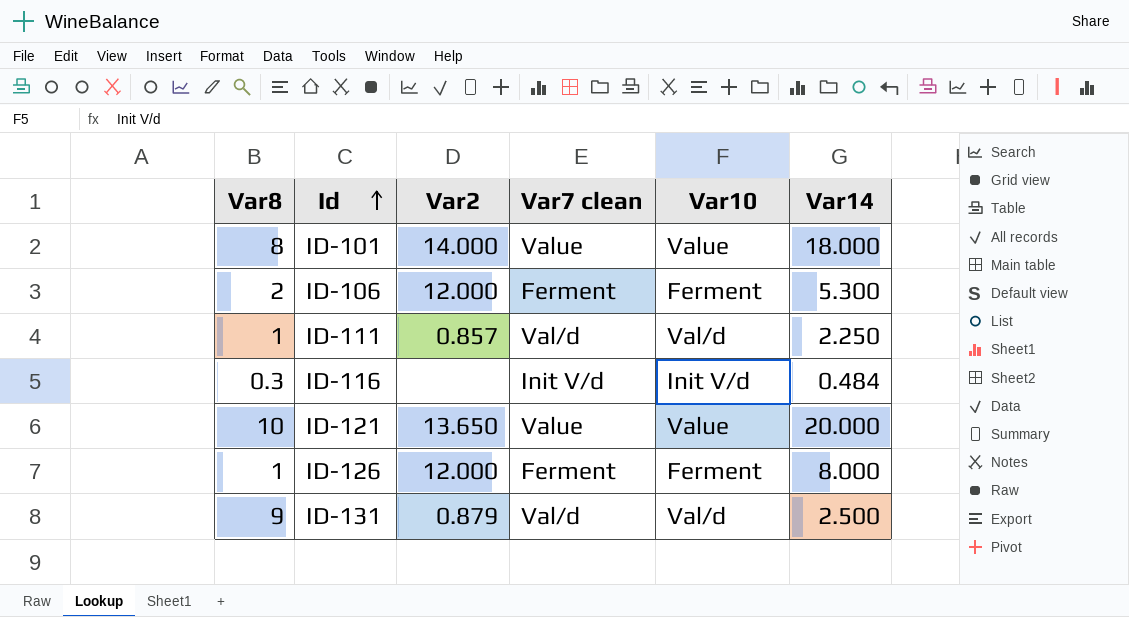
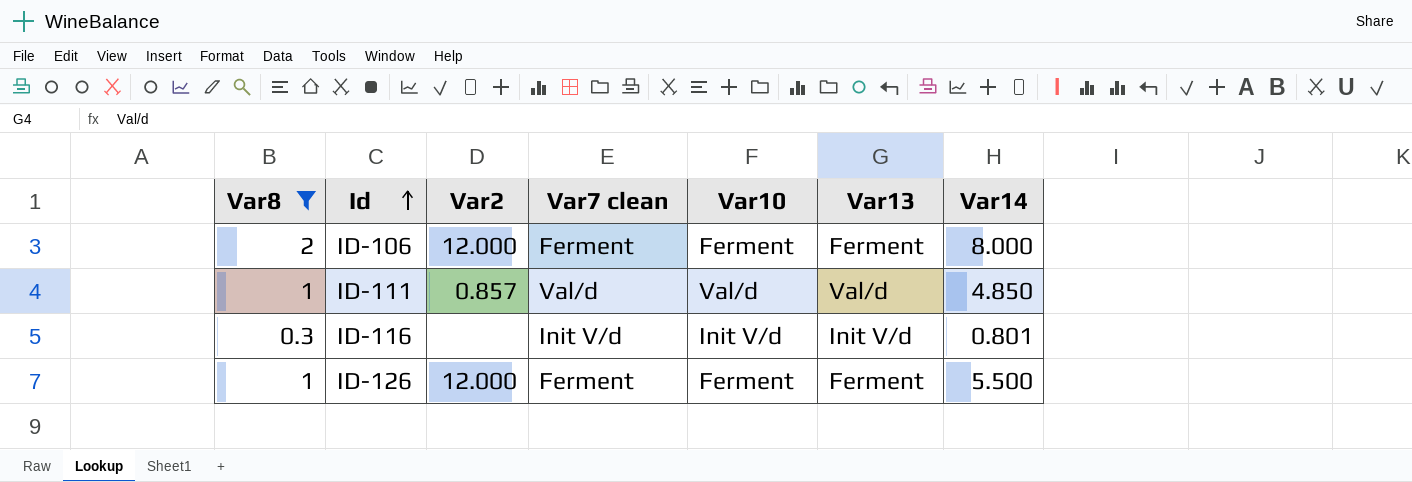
filter: none -> Var8 <= 2
column Var13 | position: none -> 6
ID-106 | Var14: 5.300 -> 8.000
ID-111 | Var14: 2.250 -> 4.850
ID-116 | Var14: 0.484 -> 0.801
ID-126 | Var14: 8.000 -> 5.500

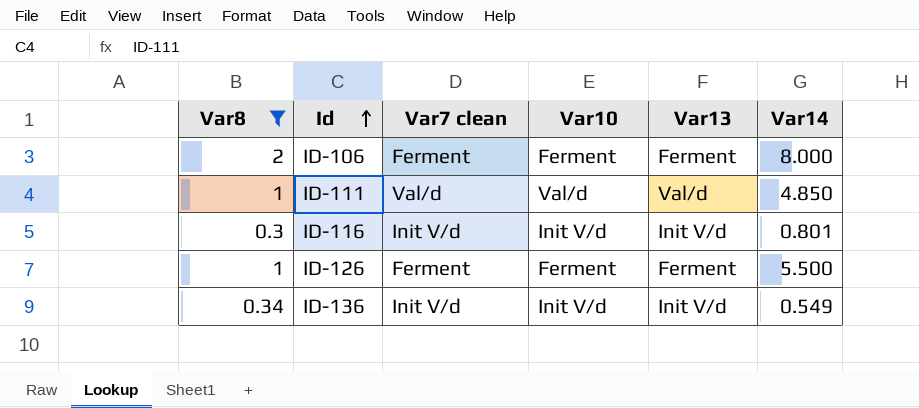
column Var2 | position: 3 -> none
row ID-136: none -> 0.34 | Init V/d | Init V/d | Init V/d | 0.549

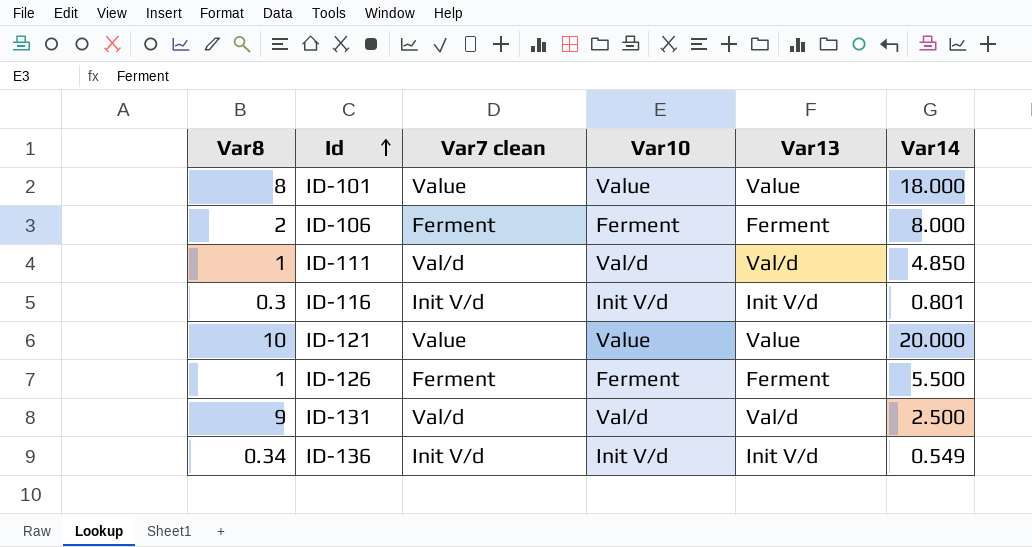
filter: Var8 <= 2 -> none

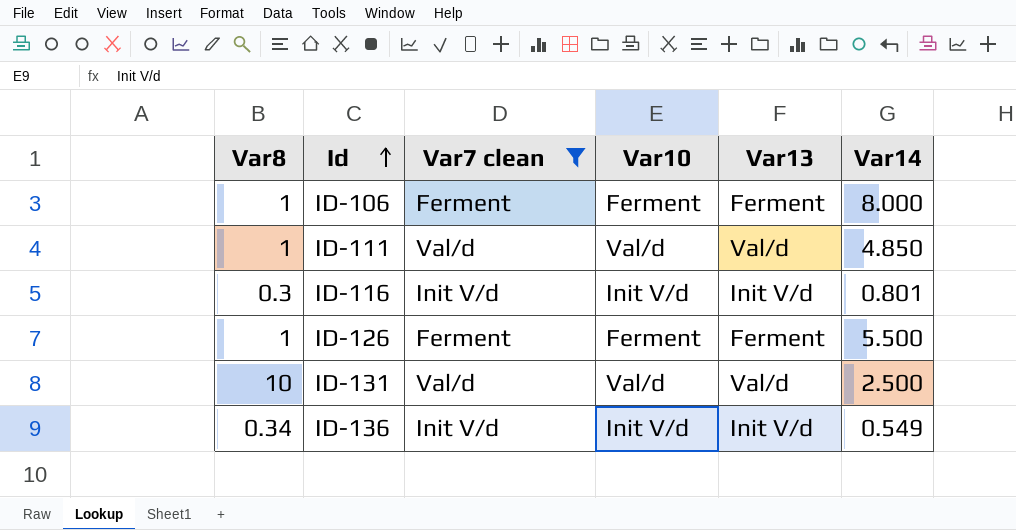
filter: none -> Var7 clean != Value
ID-106 | Var8: 2 -> 1
ID-131 | Var8: 9 -> 10

